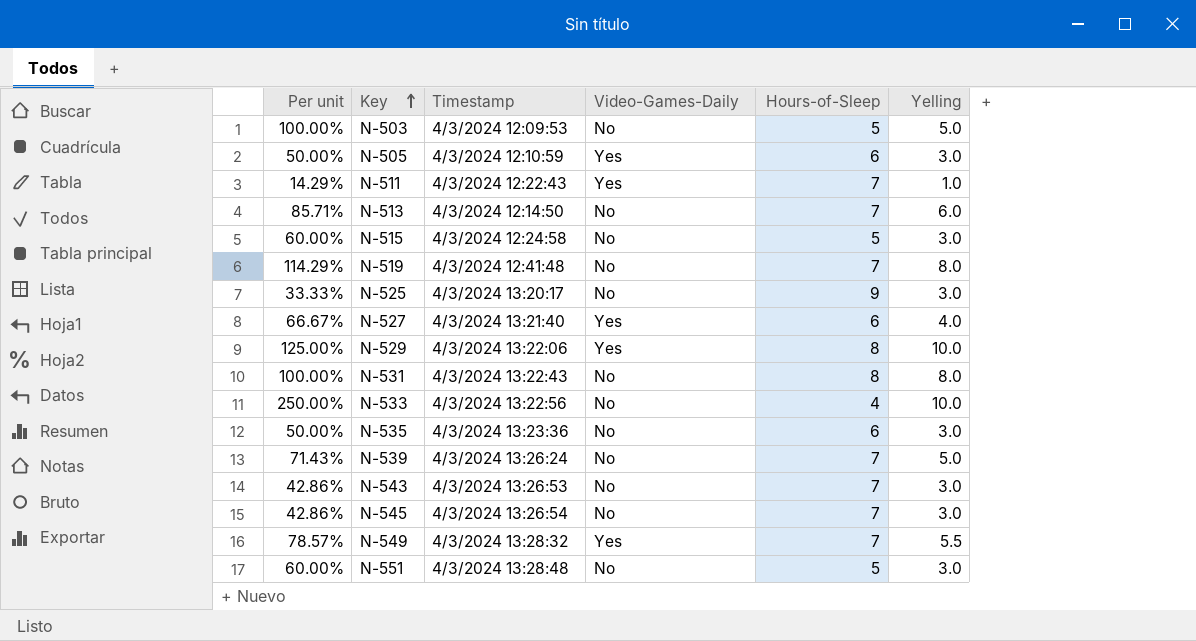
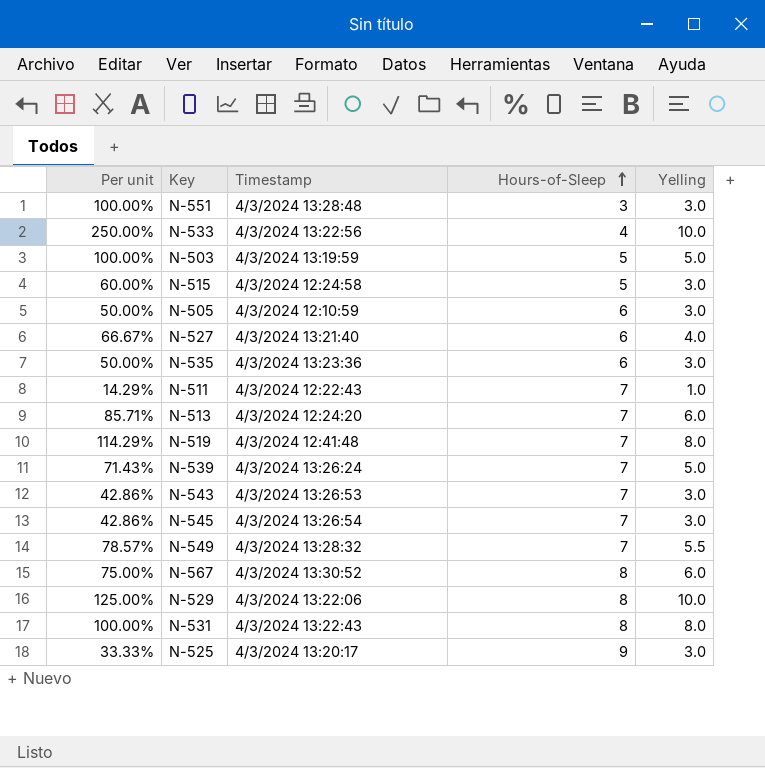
row order: Key ascending -> Hours-of-Sleep ascending
column Video-Games-Daily | position: 4 -> none
N-551 | Per unit: 60.00% -> 100.00%
N-551 | Hours-of-Sleep: 5 -> 3
N-503 | Timestamp: 4/3/2024 12:09:53 -> 4/3/2024 13:19:59
N-513 | Timestamp: 4/3/2024 12:14:50 -> 4/3/2024 12:24:20
row N-567: none -> 75.00% | 4/3/2024 13:30:52 | 8 | 6.0

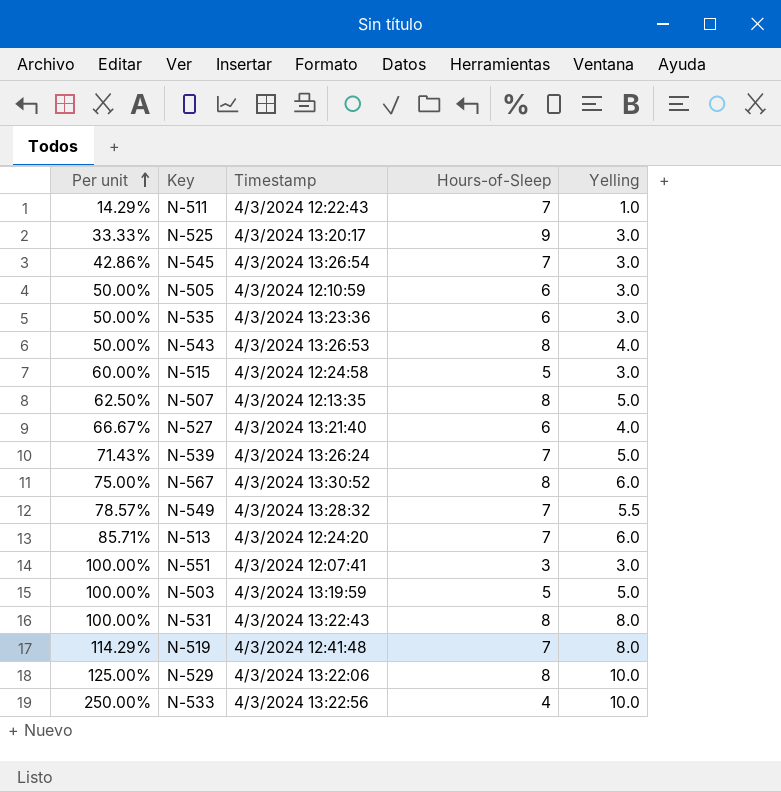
row order: Hours-of-Sleep ascending -> Per unit ascending
N-543 | Per unit: 42.86% -> 50.00%
N-543 | Hours-of-Sleep: 7 -> 8
N-543 | Yelling: 3.0 -> 4.0
row N-507: none -> 62.50% | 4/3/2024 12:13:35 | 8 | 5.0
N-551 | Timestamp: 4/3/2024 13:28:48 -> 4/3/2024 12:07:41

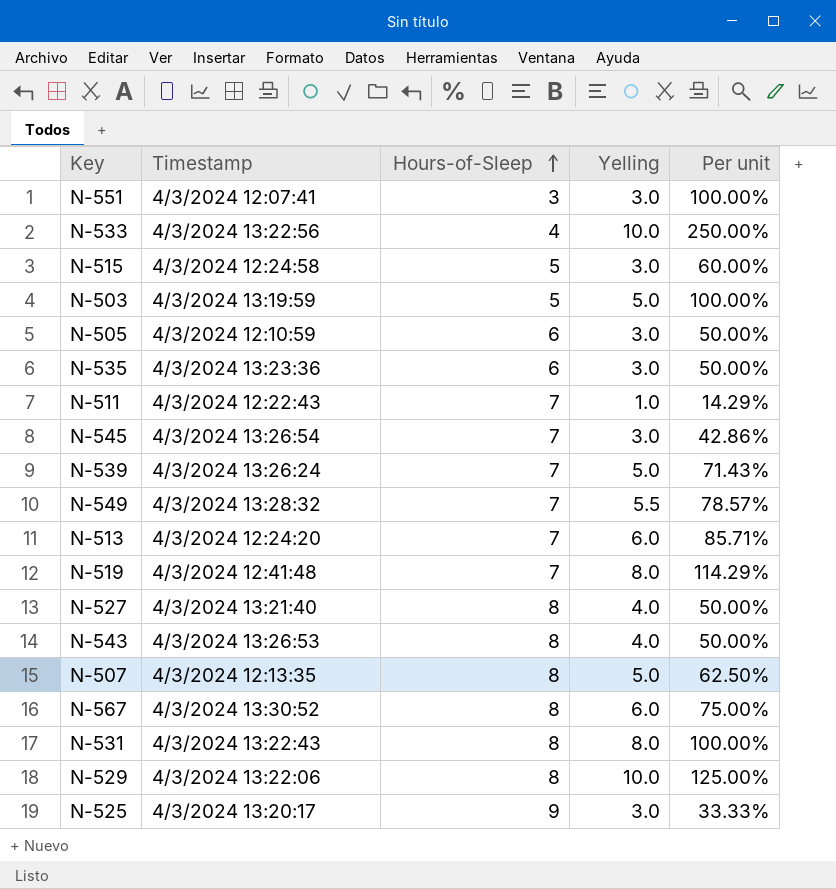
row order: Per unit ascending -> Hours-of-Sleep ascending
column Per unit | position: 1 -> 5
N-527 | Hours-of-Sleep: 6 -> 8
N-527 | Per unit: 66.67% -> 50.00%

